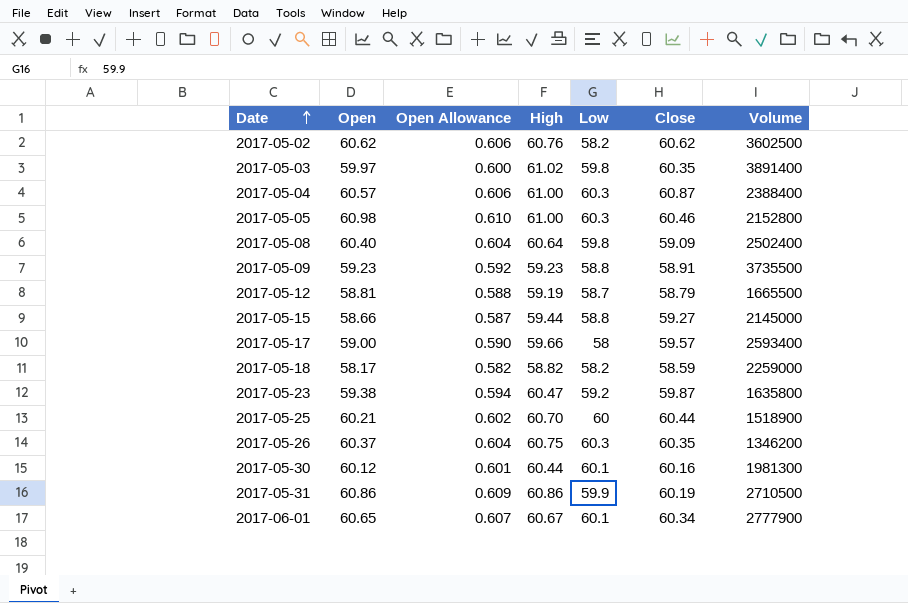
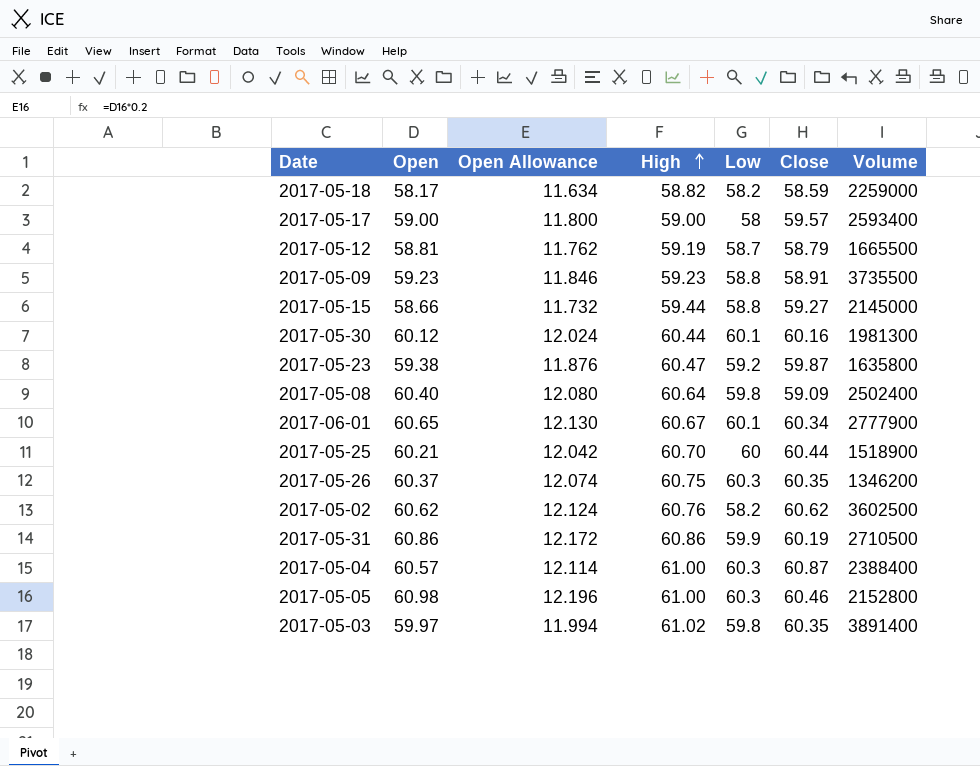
row order: Date ascending -> High ascending
column Open Allowance | formula: [Open] * 0.01 -> [Open] * 0.2
2017-05-17 | High: 59.66 -> 59.00

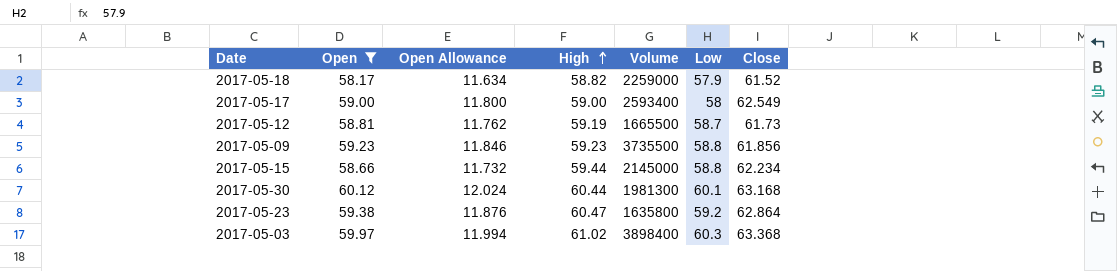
filter: none -> Open <= 60.12
column Volume | position: 7 -> 5
2017-05-18 | Low: 58.2 -> 57.9
2017-05-18 | Close: 58.59 -> 61.52
2017-05-17 | Close: 59.57 -> 62.549
2017-05-12 | Close: 58.79 -> 61.73
2017-05-09 | Close: 58.91 -> 61.856
2017-05-15 | Close: 59.27 -> 62.234
2017-05-30 | Close: 60.16 -> 63.168
2017-05-23 | Close: 59.87 -> 62.864
2017-05-03 | Volume: 3891400 -> 3898400
2017-05-03 | Low: 59.8 -> 60.3
2017-05-03 | Close: 60.35 -> 63.368

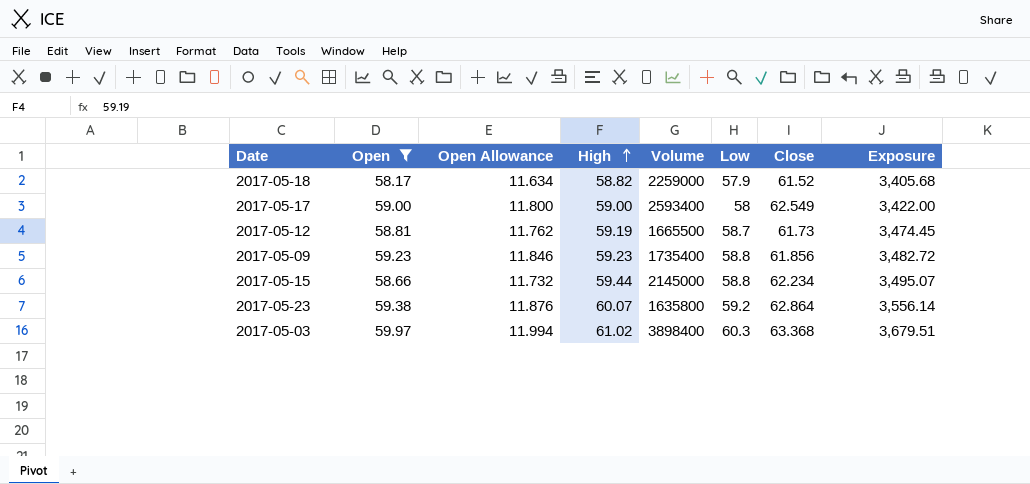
column Exposure | formula: none -> [High] * [Low]
row 2017-05-30: 60.12 | 12.024 | 60.44 | 1981300 | 60.1 | 63.168 -> none
2017-05-09 | Volume: 3735500 -> 1735400
2017-05-23 | High: 60.47 -> 60.07

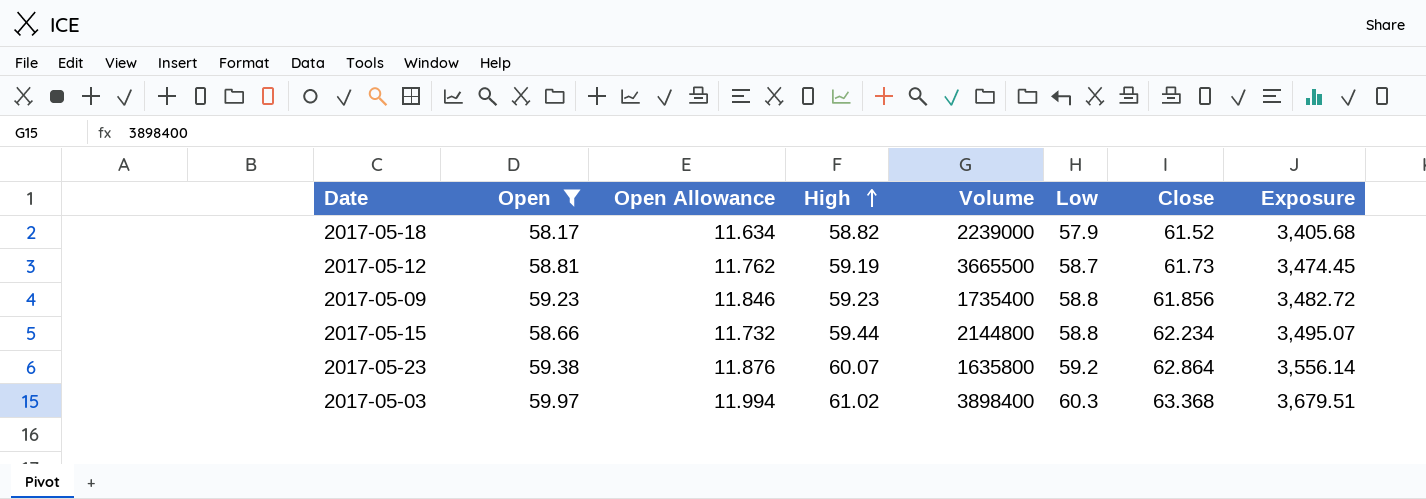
row 2017-05-17: 59.00 | 11.800 | 59.00 | 2593400 | 58 | 62.549 | 3,422.00 -> none
2017-05-18 | Volume: 2259000 -> 2239000
2017-05-12 | Volume: 1665500 -> 3665500
2017-05-15 | Volume: 2145000 -> 2144800

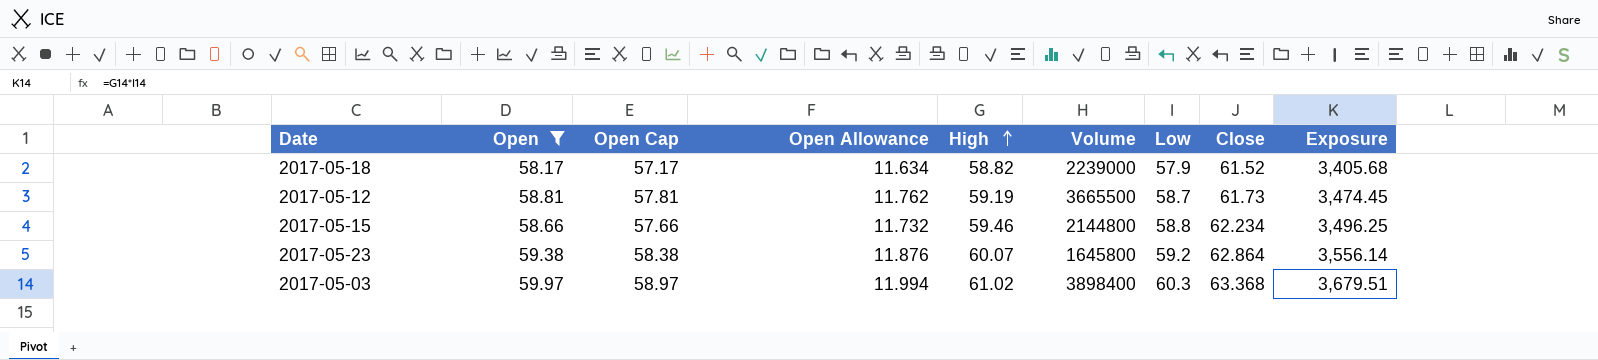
column Open Cap | formula: none -> [Open] - 1
row 2017-05-09: 59.23 | 11.846 | 59.23 | 1735400 | 58.8 | 61.856 | 3,482.72 -> none
2017-05-15 | High: 59.44 -> 59.46
2017-05-15 | Exposure: 3,495.07 -> 3,496.25
2017-05-23 | Volume: 1635800 -> 1645800

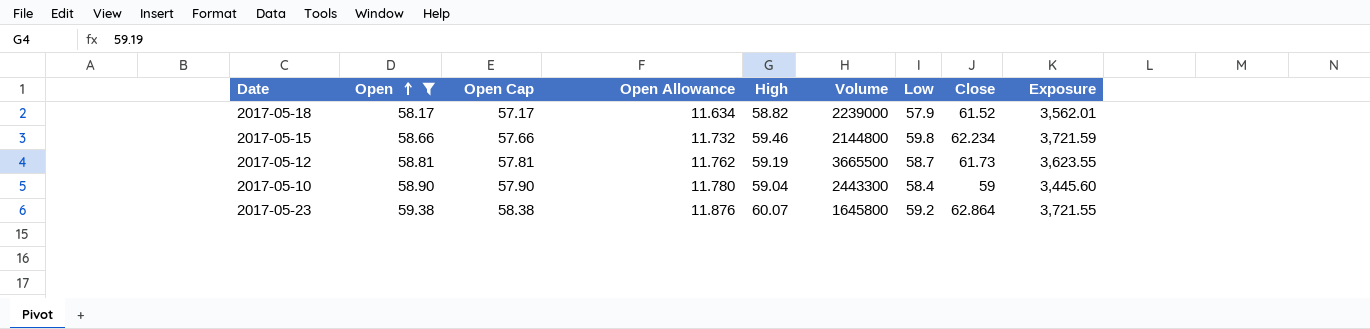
row order: High ascending -> Open ascending
column Exposure | formula: [High] * [Low] -> [Low] * [Close]
row 2017-05-03: 59.97 | 58.97 | 11.994 | 61.02 | 3898400 | 60.3 | 63.368 | 3,679.51 -> none
2017-05-15 | Low: 58.8 -> 59.8
row 2017-05-10: none -> 58.90 | 57.90 | 11.780 | 59.04 | 2443300 | 58.4 | 59 | 3,445.60

